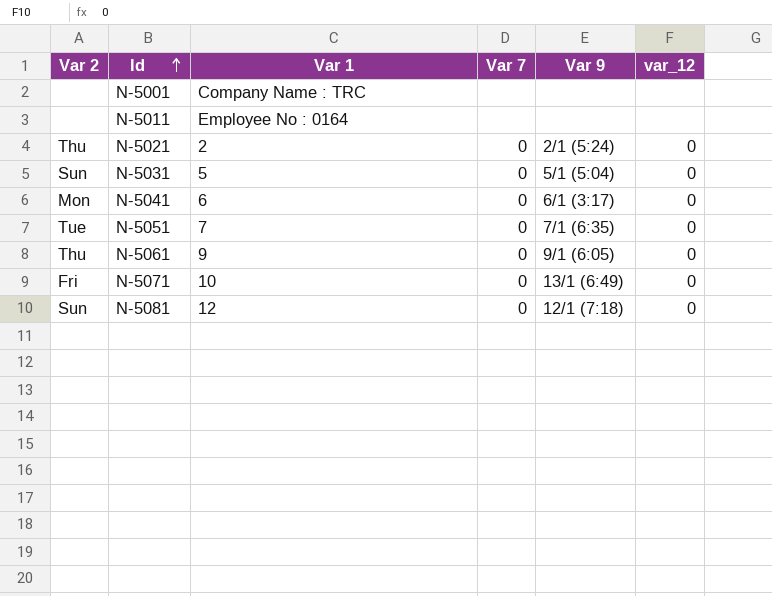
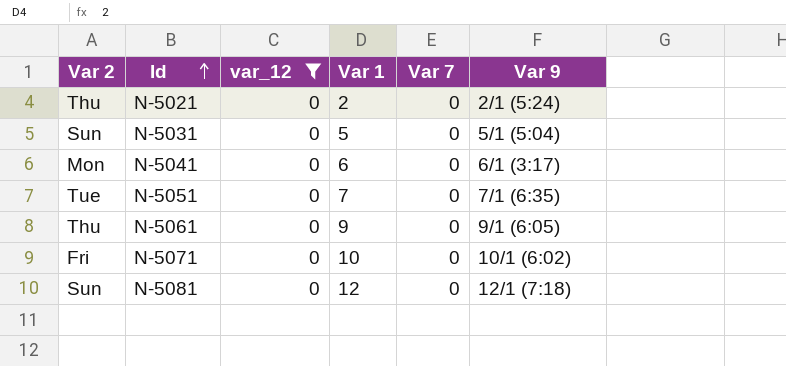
filter: none -> var_12 = 0
column var_12 | position: 6 -> 3
N-5071 | Var 9: 13/1 (6:49) -> 10/1 (6:02)

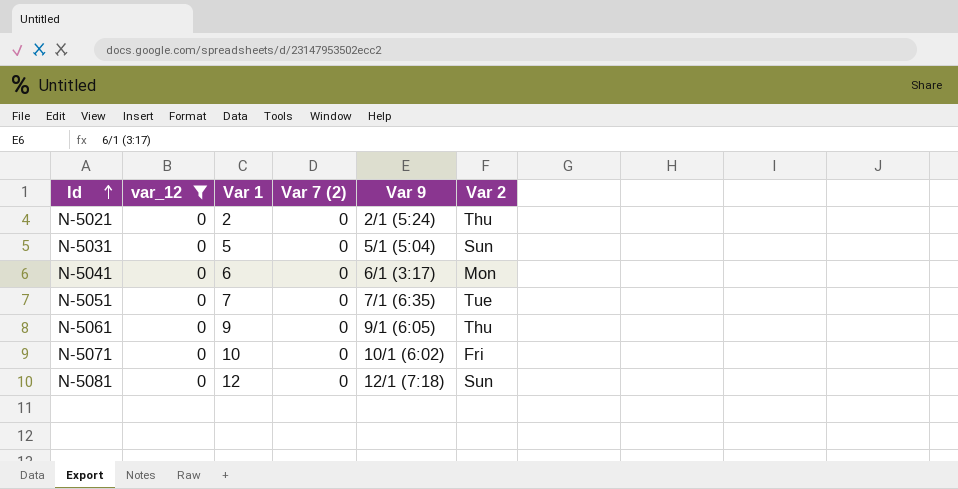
column name: Var 7 -> Var 7 (2)
column Var 2 | position: 1 -> 6

